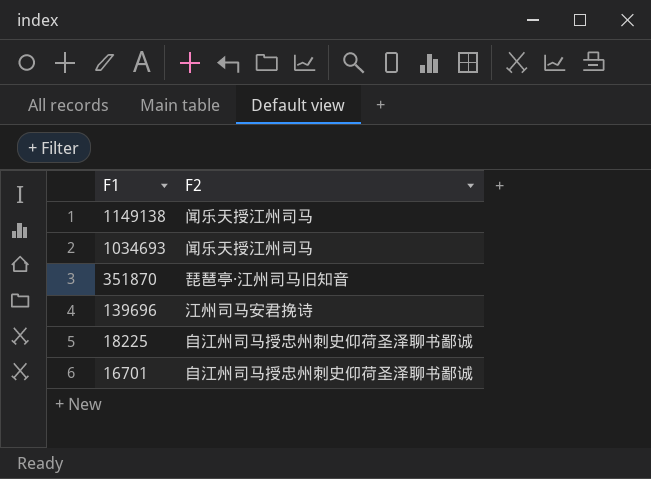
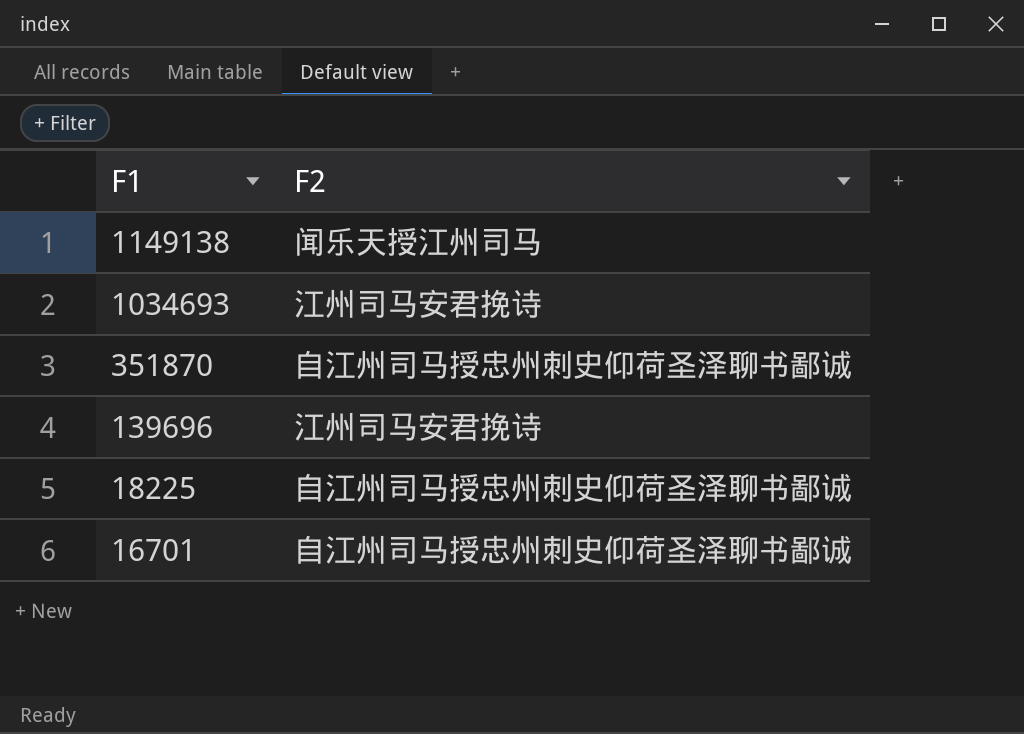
1034693 | F2: 闻乐天授江州司马 -> 江州司马安君挽诗
351870 | F2: 琵琶亭·江州司马旧知音 -> 自江州司马授忠州刺史仰荷圣泽聊书鄙诚

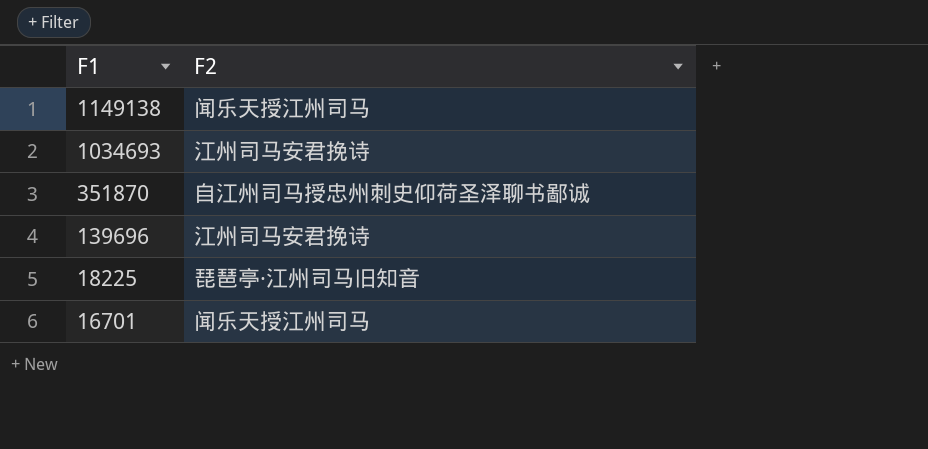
18225 | F2: 自江州司马授忠州刺史仰荷圣泽聊书鄙诚 -> 琵琶亭·江州司马旧知音
16701 | F2: 自江州司马授忠州刺史仰荷圣泽聊书鄙诚 -> 闻乐天授江州司马

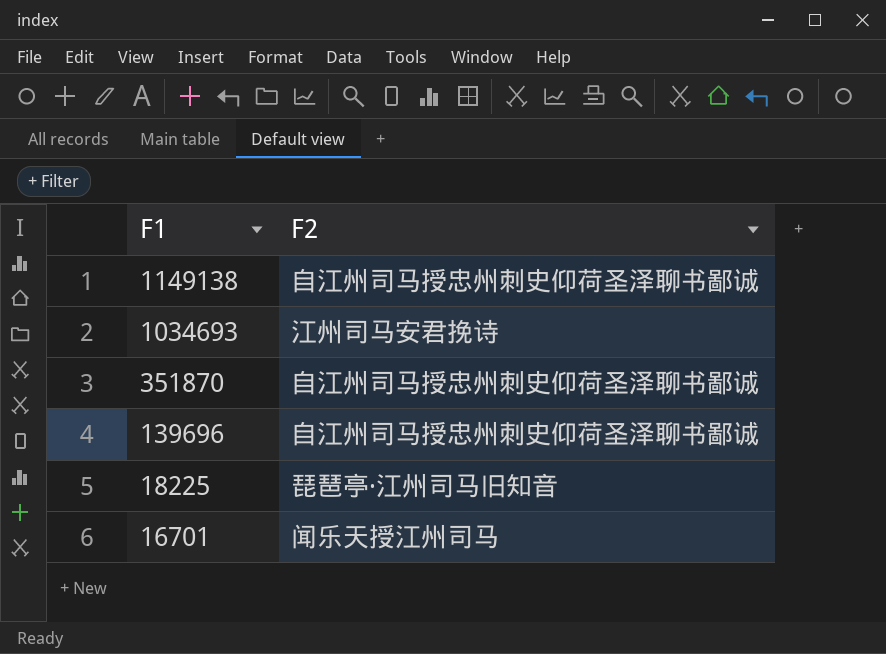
1149138 | F2: 闻乐天授江州司马 -> 自江州司马授忠州刺史仰荷圣泽聊书鄙诚
139696 | F2: 江州司马安君挽诗 -> 自江州司马授忠州刺史仰荷圣泽聊书鄙诚

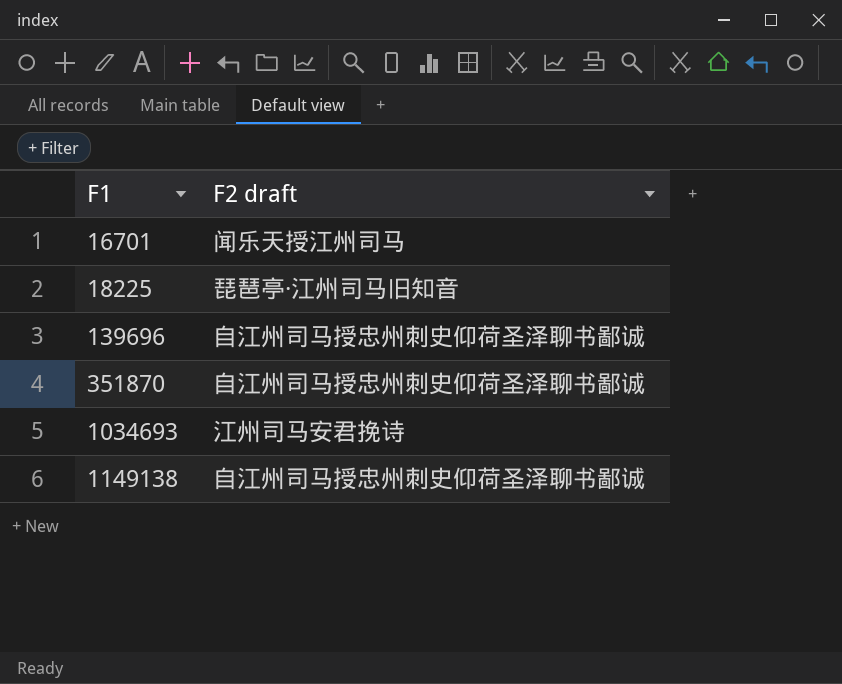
row order: F1 descending -> F1 ascending
column name: F2 -> F2 draft

